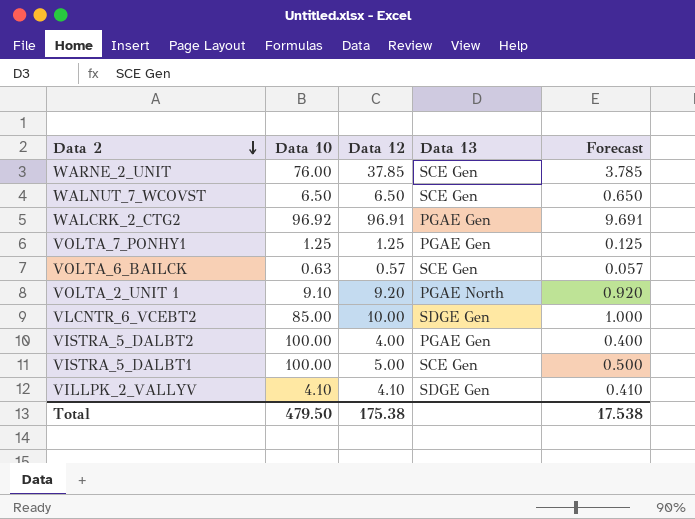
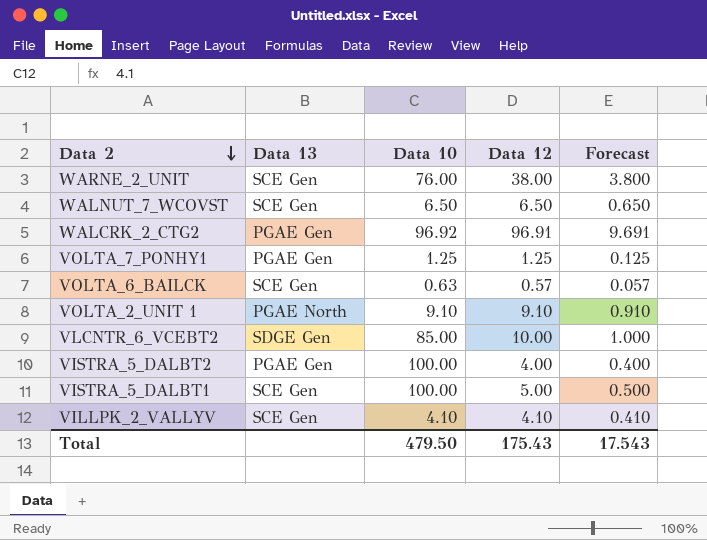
column Data 13 | position: 4 -> 2
WARNE_2_UNIT | Data 12: 37.85 -> 38.00
WARNE_2_UNIT | Forecast: 3.785 -> 3.800
VOLTA_2_UNIT 1 | Data 12: 9.20 -> 9.10
VOLTA_2_UNIT 1 | Forecast: 0.920 -> 0.910
VILLPK_2_VALLYV | Data 13: SDGE Gen -> SCE Gen
Total | Data 12: 175.38 -> 175.43
Total | Forecast: 17.538 -> 17.543

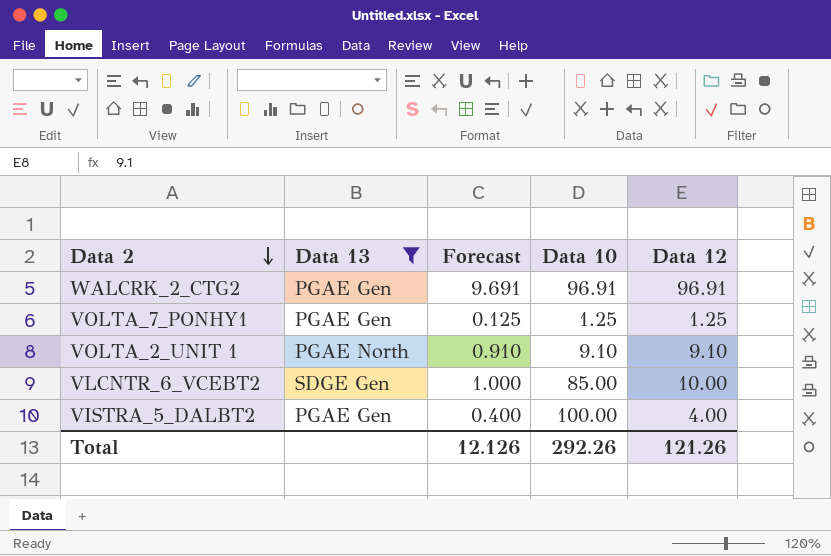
filter: none -> Data 13 != SCE Gen
column Forecast | position: 5 -> 3
WALCRK_2_CTG2 | Data 10: 96.92 -> 96.91
Total | Forecast: 17.543 -> 12.126
Total | Data 10: 479.50 -> 292.26
Total | Data 12: 175.43 -> 121.26

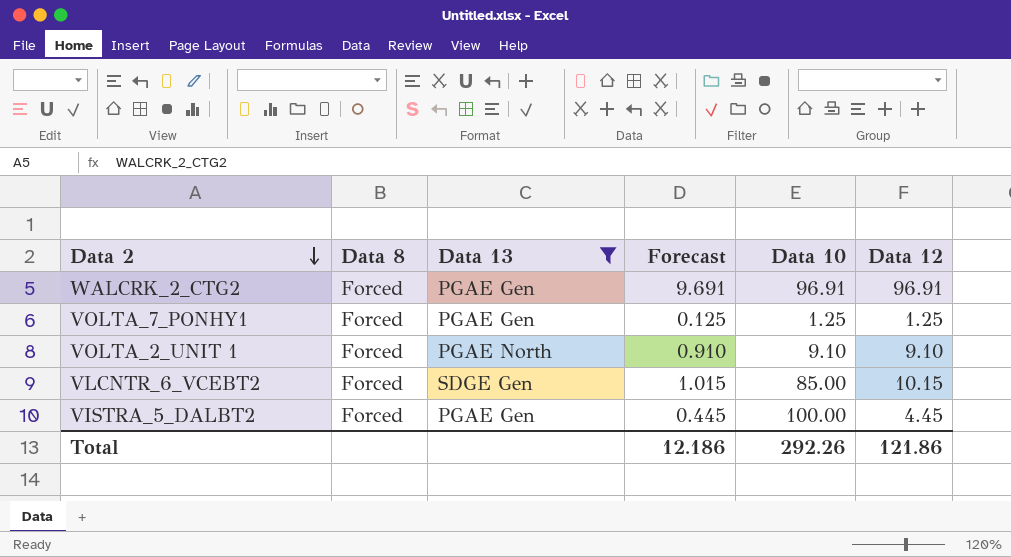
column Data 8 | position: none -> 2
VLCNTR_6_VCEBT2 | Forecast: 1.000 -> 1.015
VLCNTR_6_VCEBT2 | Data 12: 10.00 -> 10.15
VISTRA_5_DALBT2 | Forecast: 0.400 -> 0.445
VISTRA_5_DALBT2 | Data 12: 4.00 -> 4.45
Total | Forecast: 12.126 -> 12.186
Total | Data 12: 121.26 -> 121.86

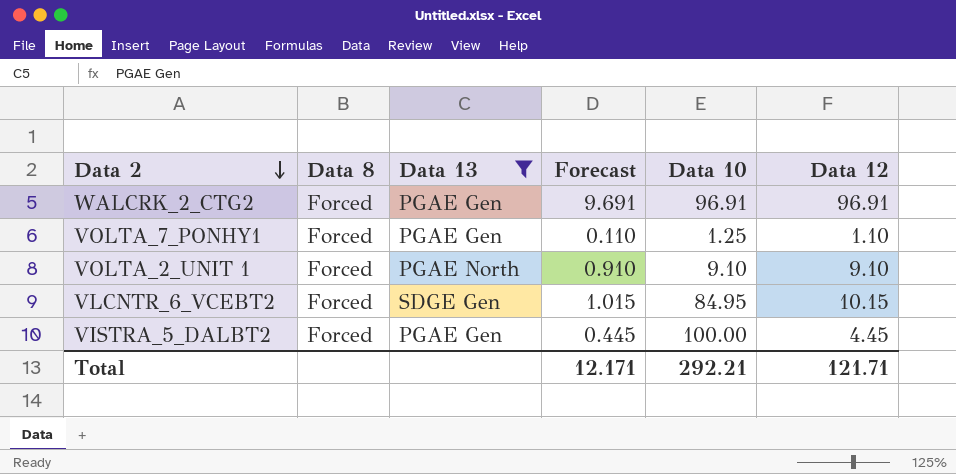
VOLTA_7_PONHY1 | Forecast: 0.125 -> 0.110
VOLTA_7_PONHY1 | Data 12: 1.25 -> 1.10
VLCNTR_6_VCEBT2 | Data 10: 85.00 -> 84.95
Total | Forecast: 12.186 -> 12.171
Total | Data 10: 292.26 -> 292.21
Total | Data 12: 121.86 -> 121.71

